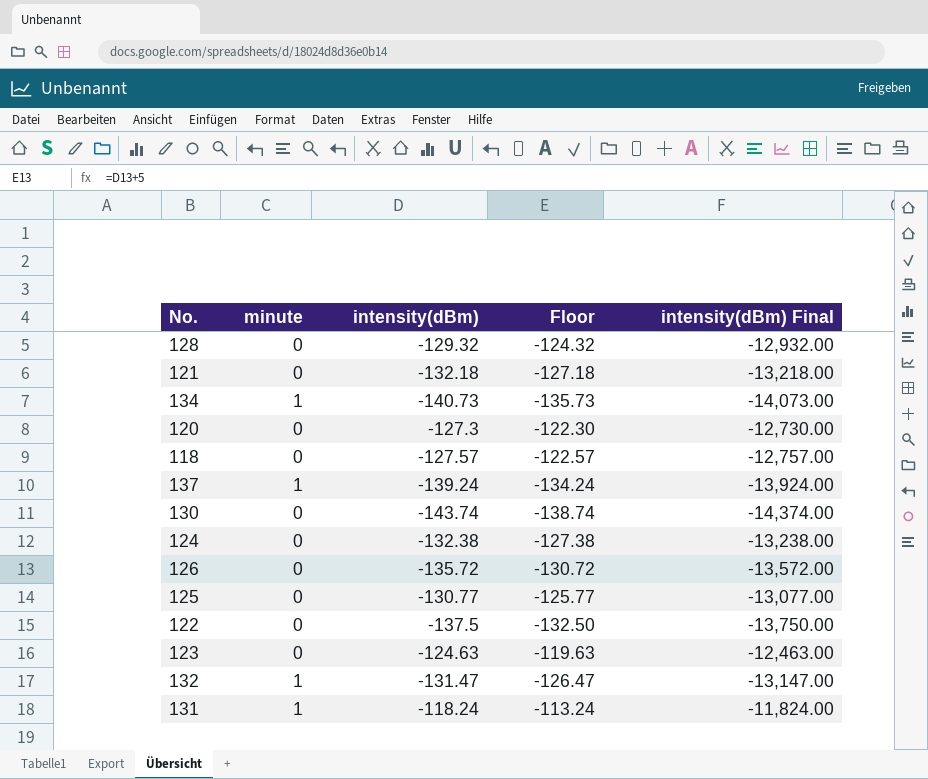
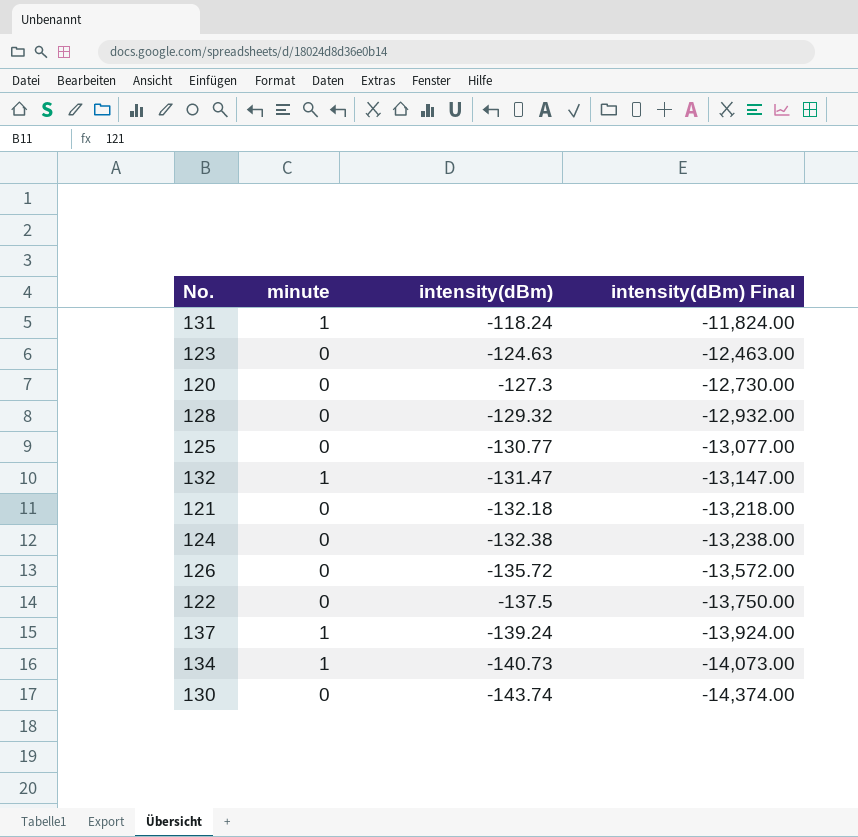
row order: none -> intensity(dBm) descending
column Floor | formula: [intensity(dBm)] + 5 -> none
row 118: 0 | -127.57 | -122.57 | -12,757.00 -> none

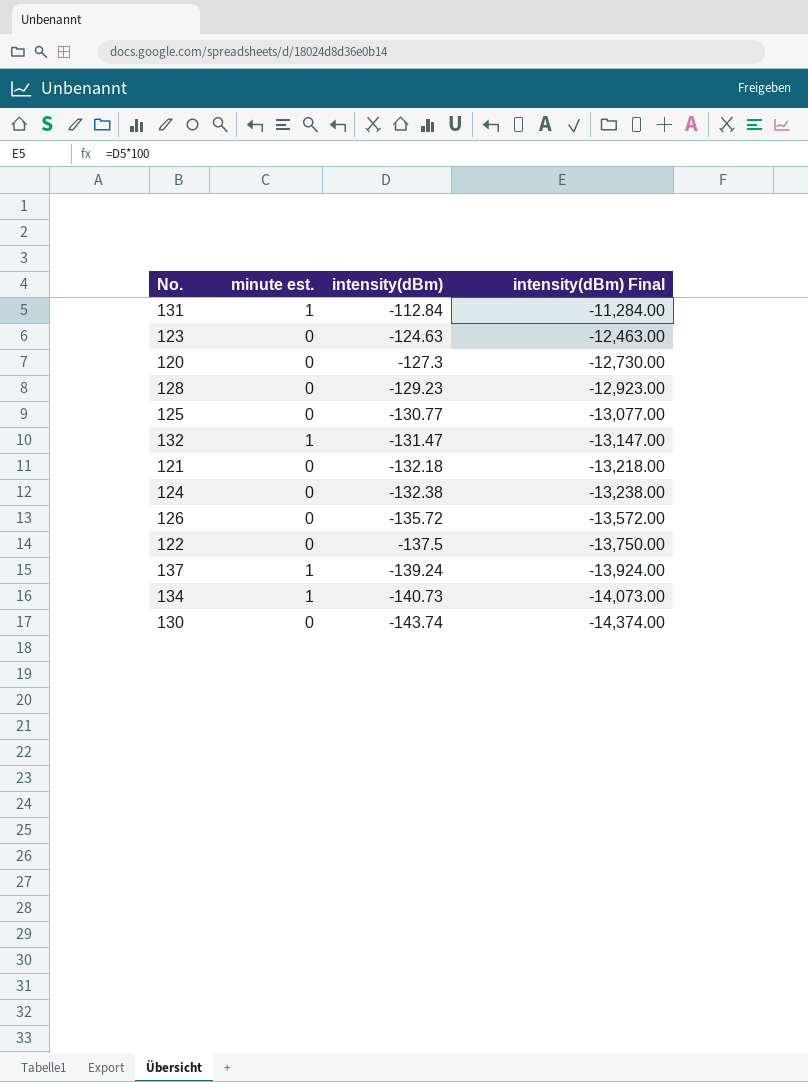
column name: minute -> minute est.
131 | intensity(dBm): -118.24 -> -112.84
131 | intensity(dBm) Final: -11,824.00 -> -11,284.00
128 | intensity(dBm): -129.32 -> -129.23
128 | intensity(dBm) Final: -12,932.00 -> -12,923.00

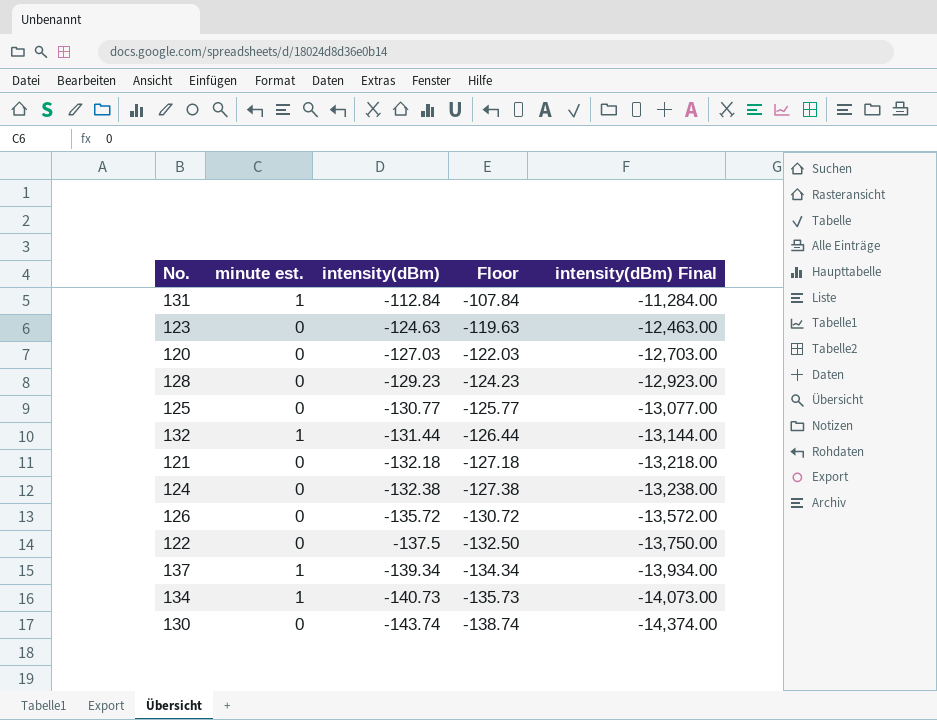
column Floor | formula: none -> [intensity(dBm)] + 5
120 | intensity(dBm): -127.3 -> -127.03
120 | intensity(dBm) Final: -12,730.00 -> -12,703.00
132 | intensity(dBm): -131.47 -> -131.44
132 | intensity(dBm) Final: -13,147.00 -> -13,144.00
137 | intensity(dBm): -139.24 -> -139.34
137 | intensity(dBm) Final: -13,924.00 -> -13,934.00

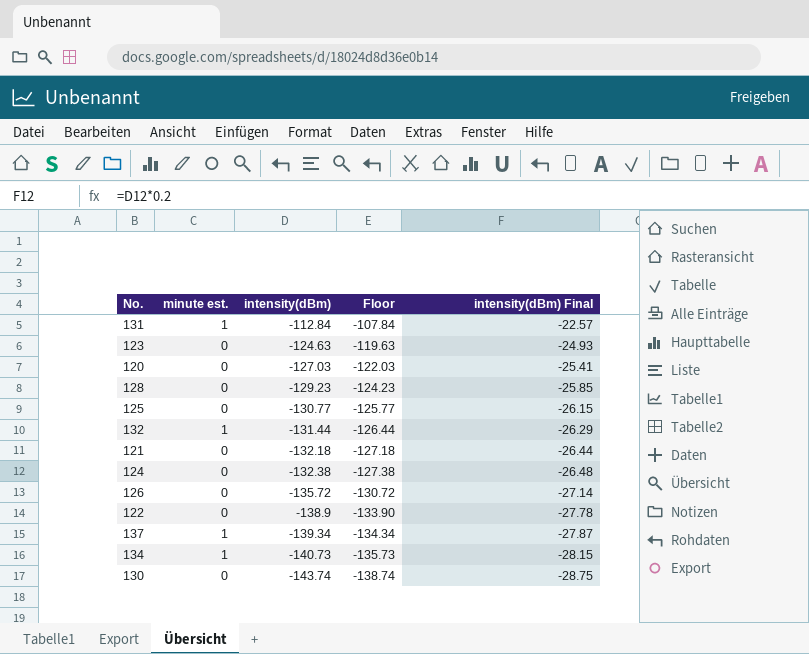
column intensity(dBm) Final | formula: [intensity(dBm)] * 100 -> [intensity(dBm)] * 0.2
122 | intensity(dBm): -137.5 -> -138.9
122 | Floor: -132.50 -> -133.90

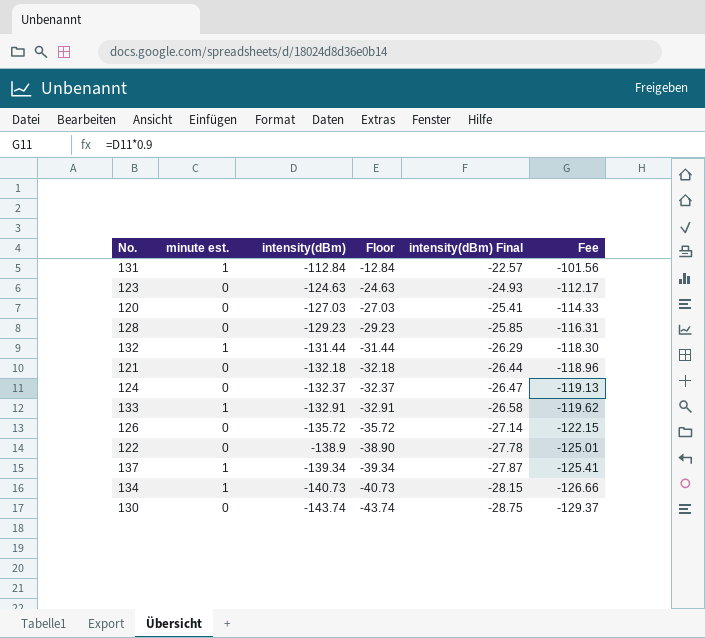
column Floor | formula: [intensity(dBm)] + 5 -> [intensity(dBm)] + 100
column Fee | formula: none -> [intensity(dBm)] * 0.9
row 125: 0 | -130.77 | -125.77 | -26.15 -> none
124 | intensity(dBm): -132.38 -> -132.37
124 | intensity(dBm) Final: -26.48 -> -26.47
row 133: none -> 1 | -132.91 | -32.91 | -26.58 | -119.62

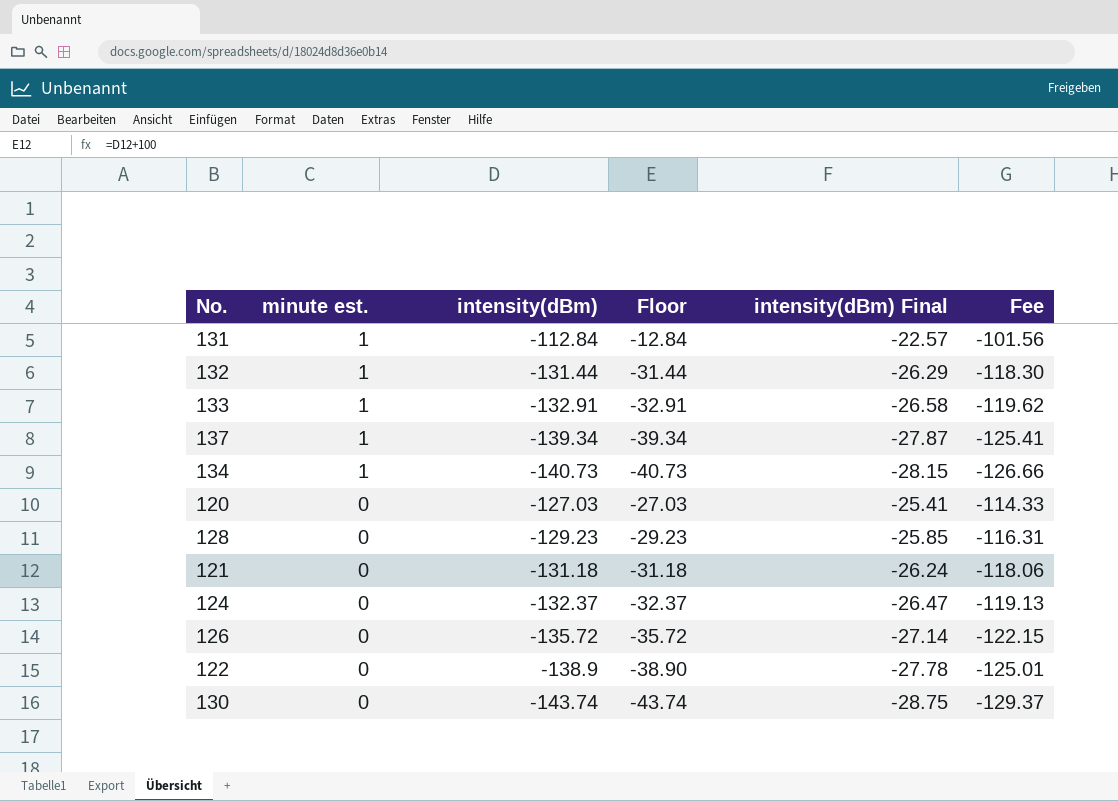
row order: intensity(dBm) descending -> minute est. descending
row 123: 0 | -124.63 | -24.63 | -24.93 | -112.17 -> none
121 | intensity(dBm): -132.18 -> -131.18
121 | Floor: -32.18 -> -31.18
121 | intensity(dBm) Final: -26.44 -> -26.24
121 | Fee: -118.96 -> -118.06

